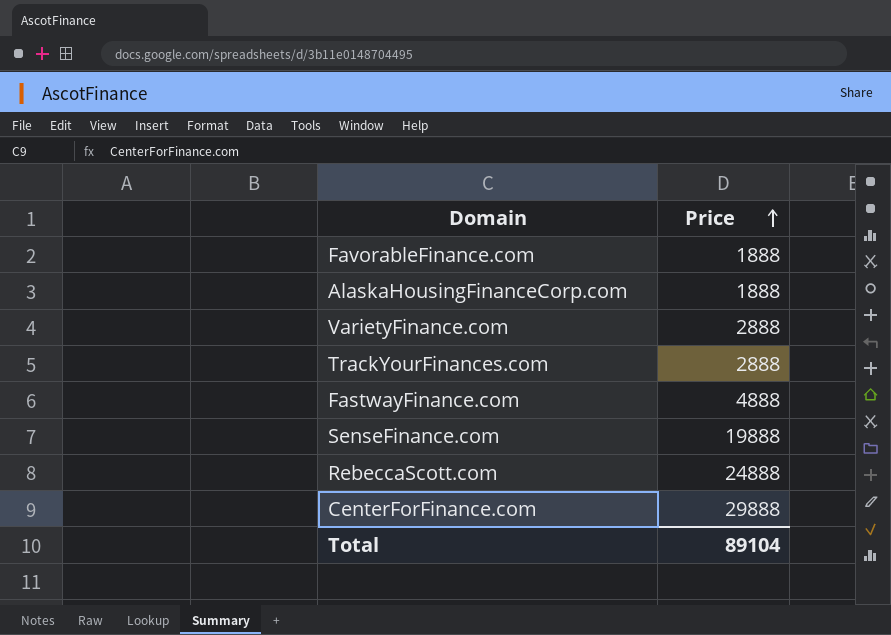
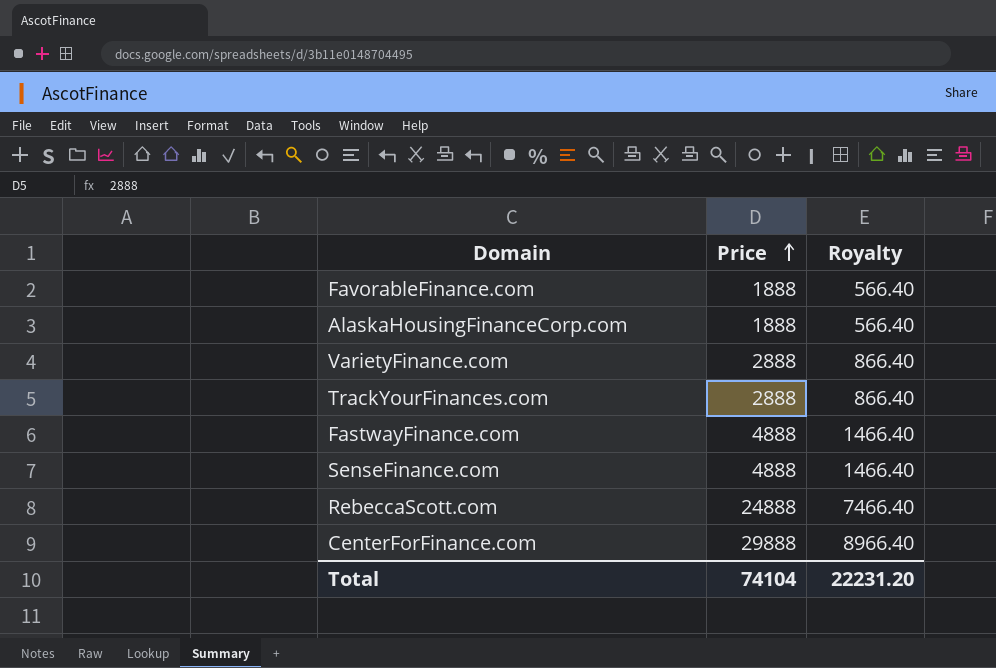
column Royalty | formula: none -> [Price] * 0.3
SenseFinance.com | Price: 19888 -> 4888
Total | Price: 89104 -> 74104

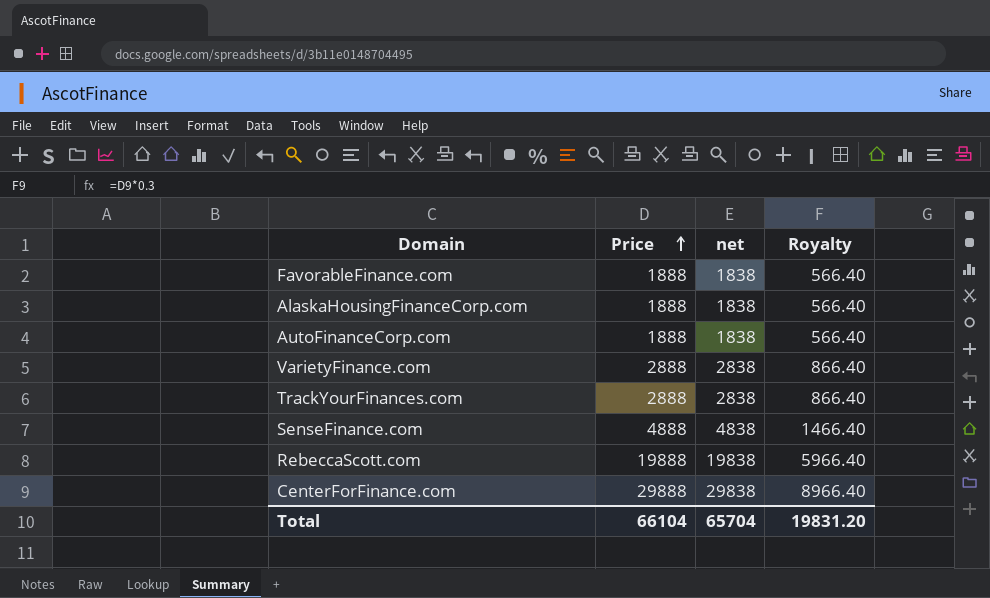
column net | formula: none -> [Price] - 50
row FastwayFinance.com: 4888 | 1466.40 -> none
row AutoFinanceCorp.com: none -> 1888 | 1838 | 566.40
RebeccaScott.com | Price: 24888 -> 19888
RebeccaScott.com | Royalty: 7466.40 -> 5966.40
Total | Price: 74104 -> 66104
Total | Royalty: 22231.20 -> 19831.20

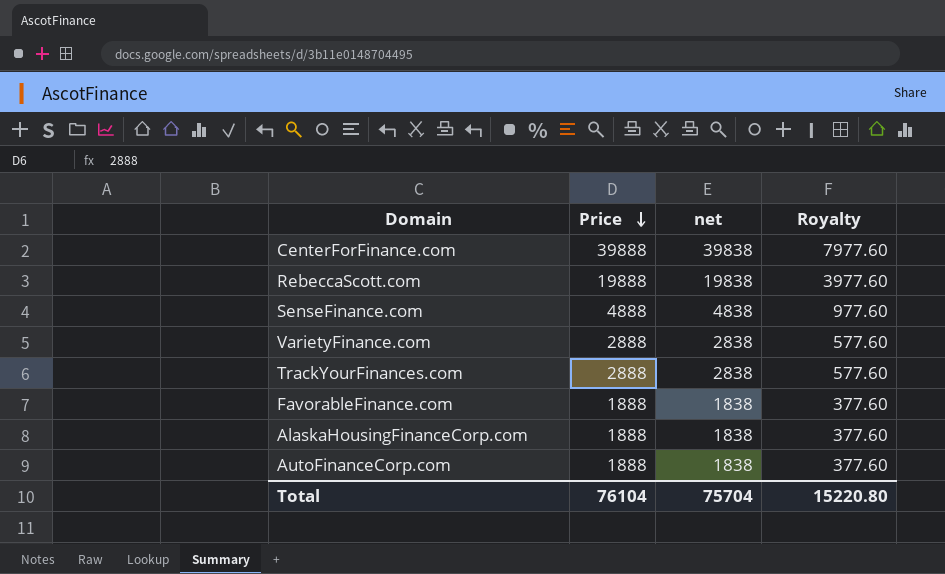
row order: Price ascending -> Price descending
column Royalty | formula: [Price] * 0.3 -> [Price] * 0.2
CenterForFinance.com | Price: 29888 -> 39888
CenterForFinance.com | net: 29838 -> 39838
Total | Price: 66104 -> 76104
Total | net: 65704 -> 75704
Total | Royalty: 19831.20 -> 15220.80

